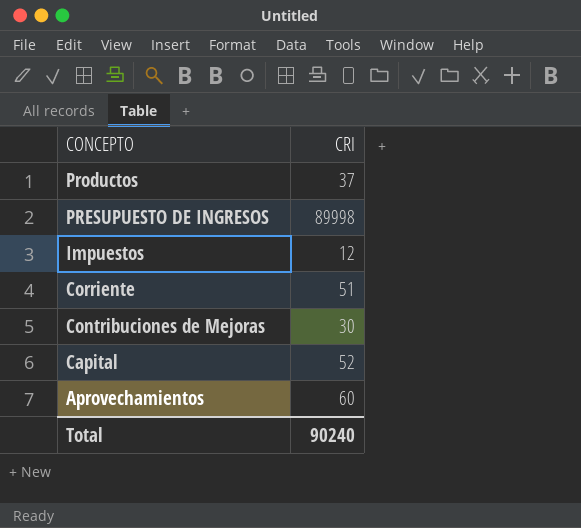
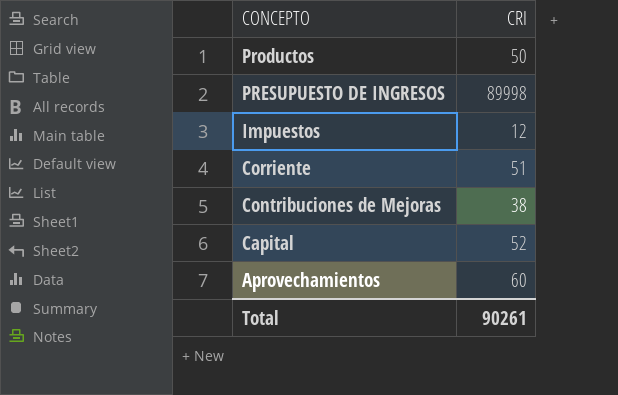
Productos | CRI: 37 -> 50
Contribuciones de Mejoras | CRI: 30 -> 38
Total | CRI: 90240 -> 90261

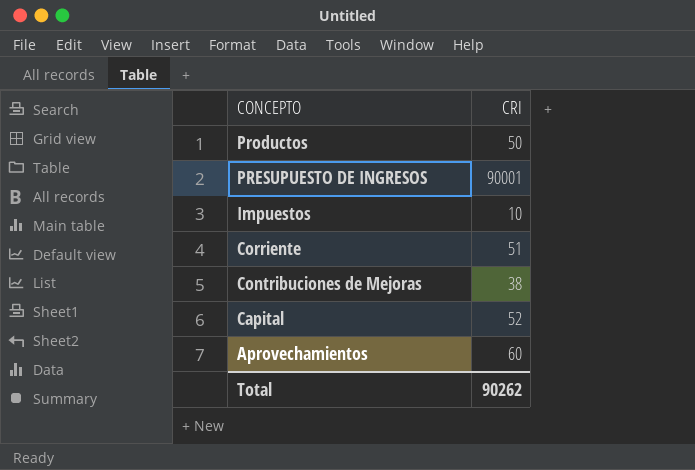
PRESUPUESTO DE INGRESOS | CRI: 89998 -> 90001
Impuestos | CRI: 12 -> 10
Total | CRI: 90261 -> 90262

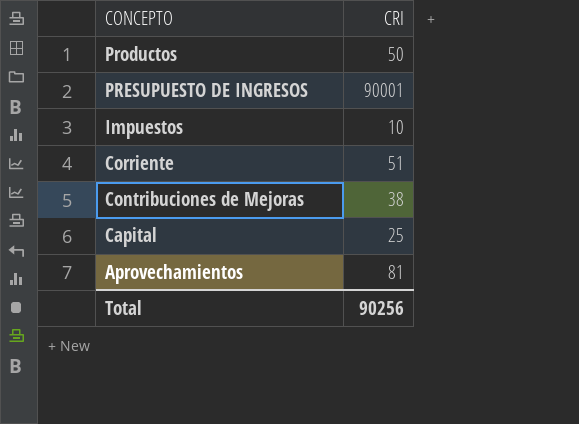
Capital | CRI: 52 -> 25
Aprovechamientos | CRI: 60 -> 81
Total | CRI: 90262 -> 90256

